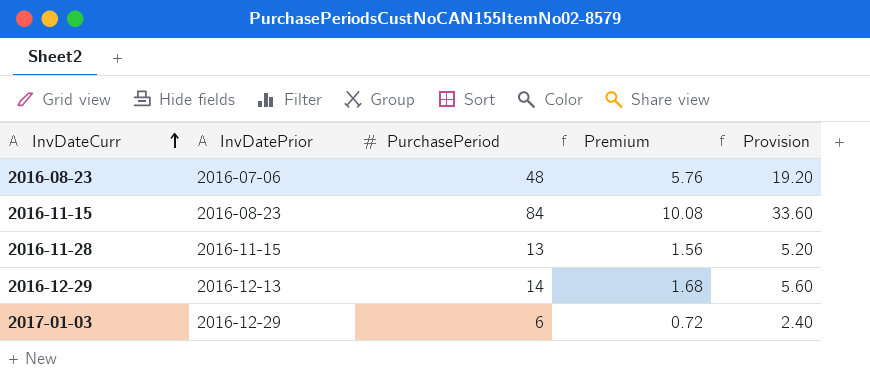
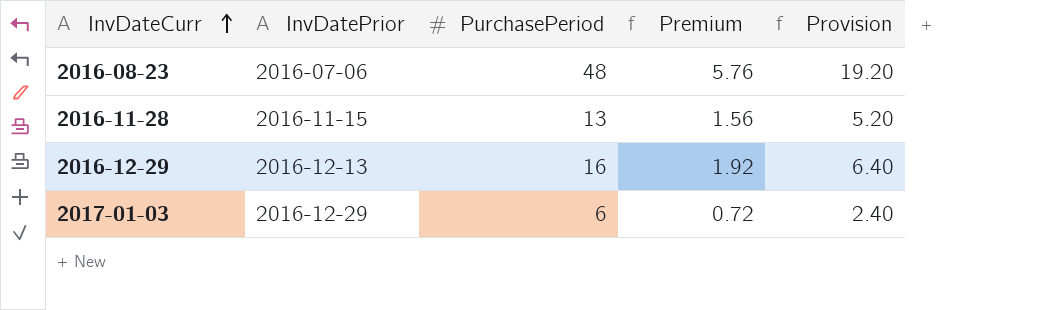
row 2016-11-15: 2016-08-23 | 84 | 10.08 | 33.60 -> none
2016-12-29 | PurchasePeriod: 14 -> 16
2016-12-29 | Premium: 1.68 -> 1.92
2016-12-29 | Provision: 5.60 -> 6.40

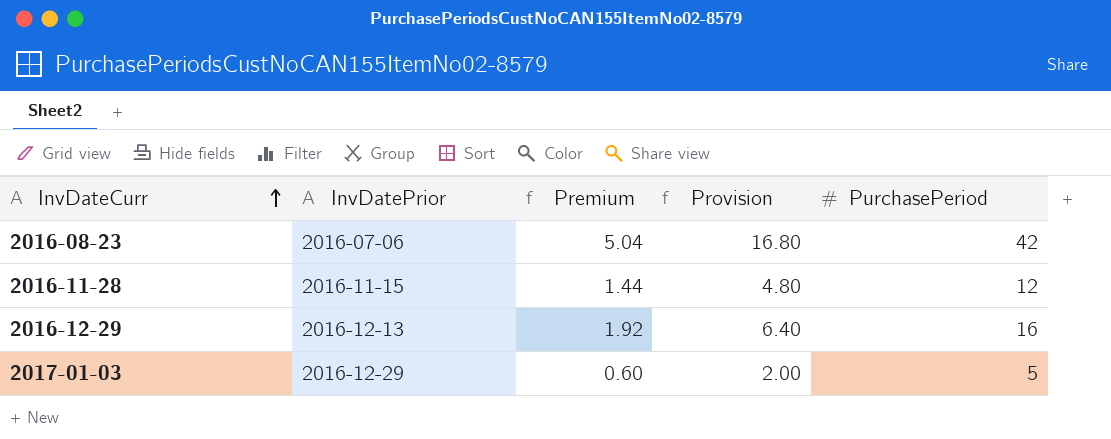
column PurchasePeriod | position: 3 -> 5
2016-08-23 | Premium: 5.76 -> 5.04
2016-08-23 | Provision: 19.20 -> 16.80
2016-08-23 | PurchasePeriod: 48 -> 42
2016-11-28 | Premium: 1.56 -> 1.44
2016-11-28 | Provision: 5.20 -> 4.80
2016-11-28 | PurchasePeriod: 13 -> 12
2017-01-03 | Premium: 0.72 -> 0.60
2017-01-03 | Provision: 2.40 -> 2.00
2017-01-03 | PurchasePeriod: 6 -> 5

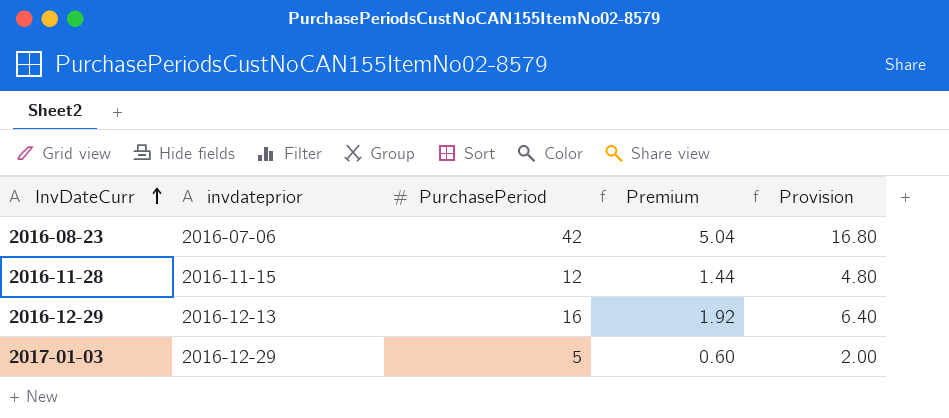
column name: InvDatePrior -> invdateprior
column PurchasePeriod | position: 5 -> 3

